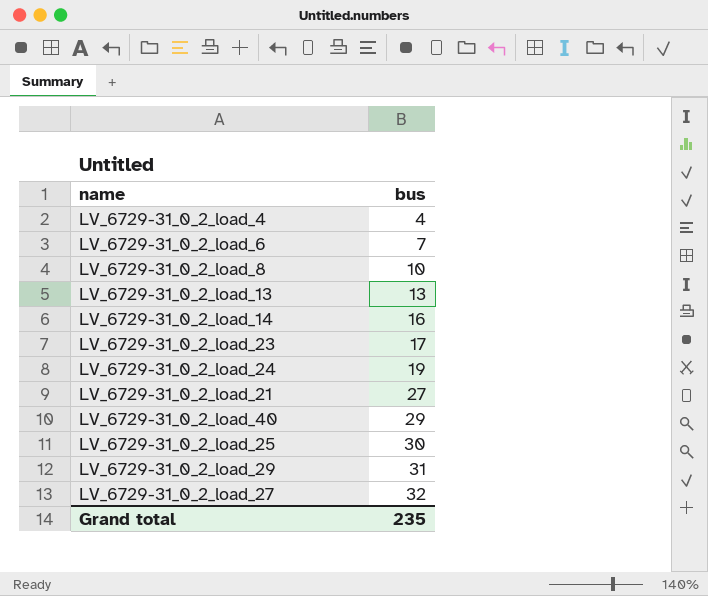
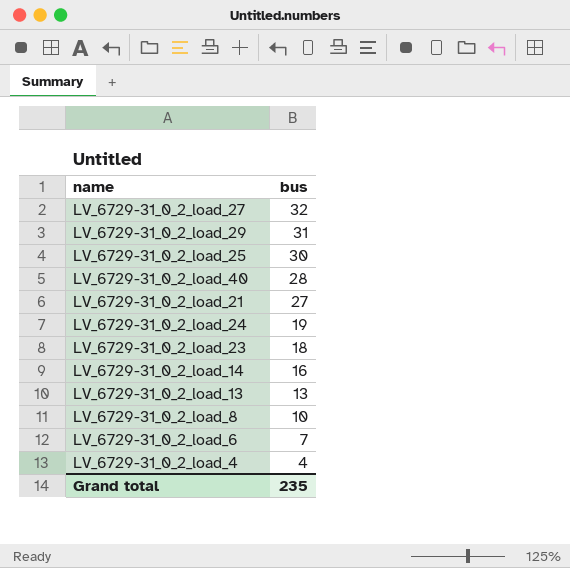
row order: bus ascending -> bus descending
LV_6729-31_0_2_load_40 | bus: 29 -> 28
LV_6729-31_0_2_load_23 | bus: 17 -> 18

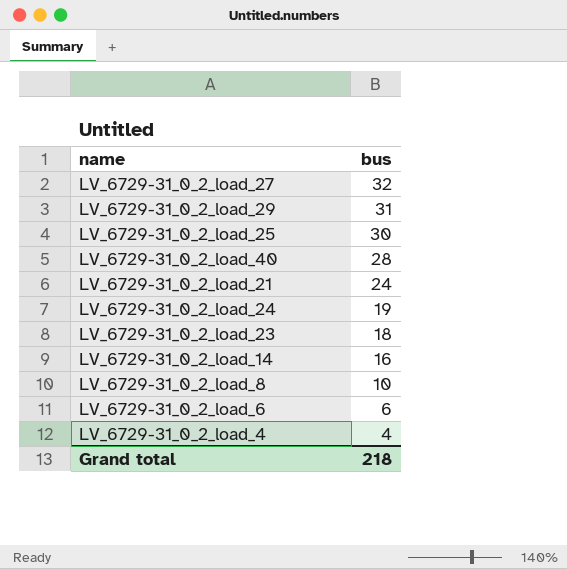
row LV_6729-31_0_2_load_13: 13 -> none
LV_6729-31_0_2_load_21 | bus: 27 -> 24
LV_6729-31_0_2_load_6 | bus: 7 -> 6
Grand total | bus: 235 -> 218

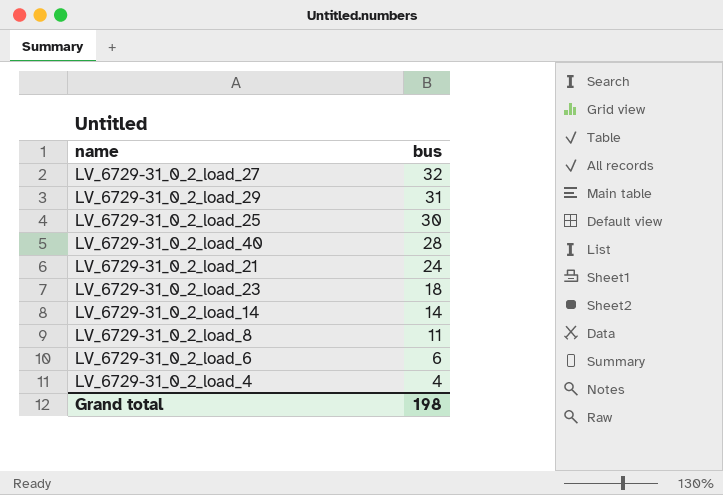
row LV_6729-31_0_2_load_24: 19 -> none
LV_6729-31_0_2_load_14 | bus: 16 -> 14
LV_6729-31_0_2_load_8 | bus: 10 -> 11
Grand total | bus: 218 -> 198

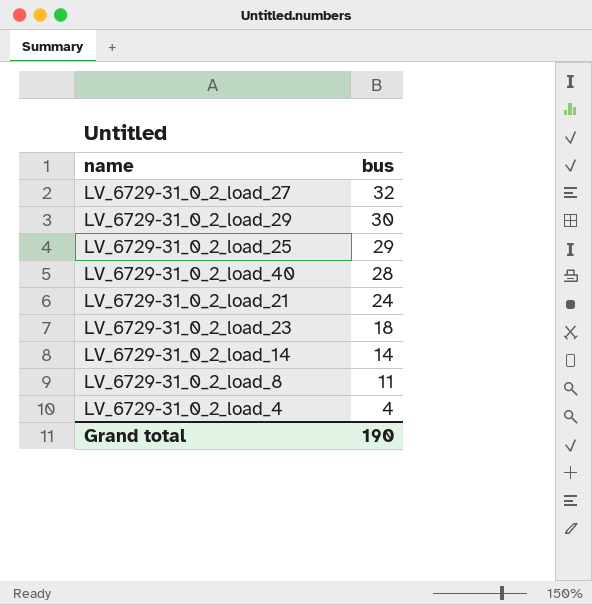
row LV_6729-31_0_2_load_6: 6 -> none
LV_6729-31_0_2_load_29 | bus: 31 -> 30
LV_6729-31_0_2_load_25 | bus: 30 -> 29
Grand total | bus: 198 -> 190

